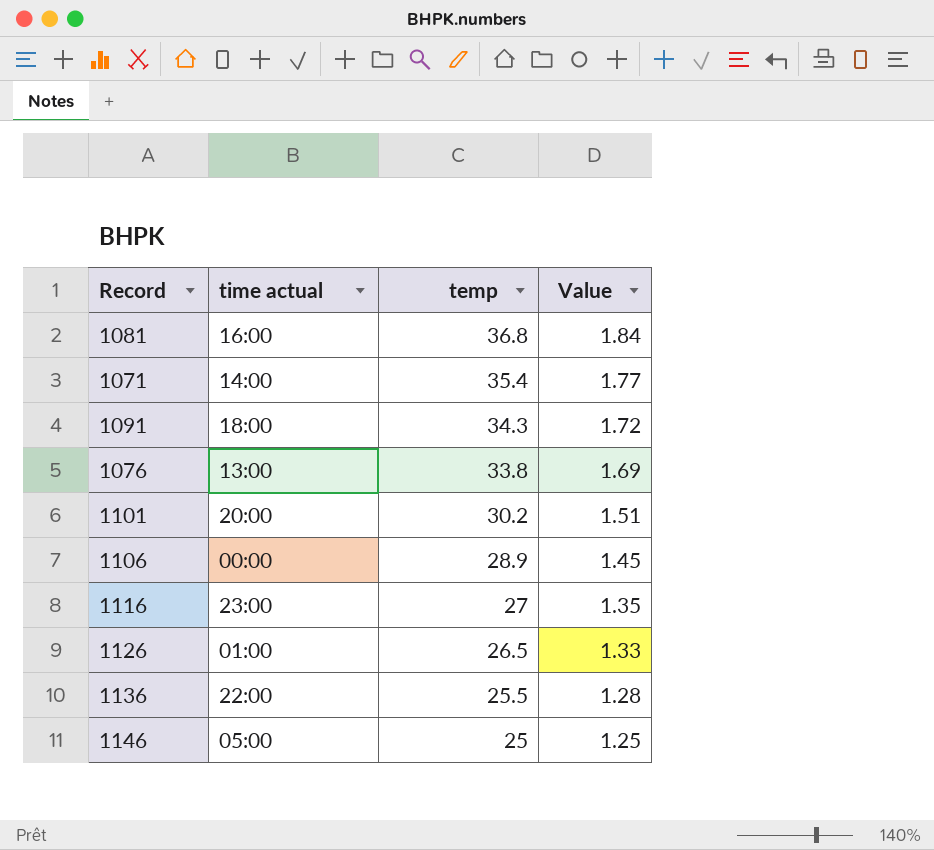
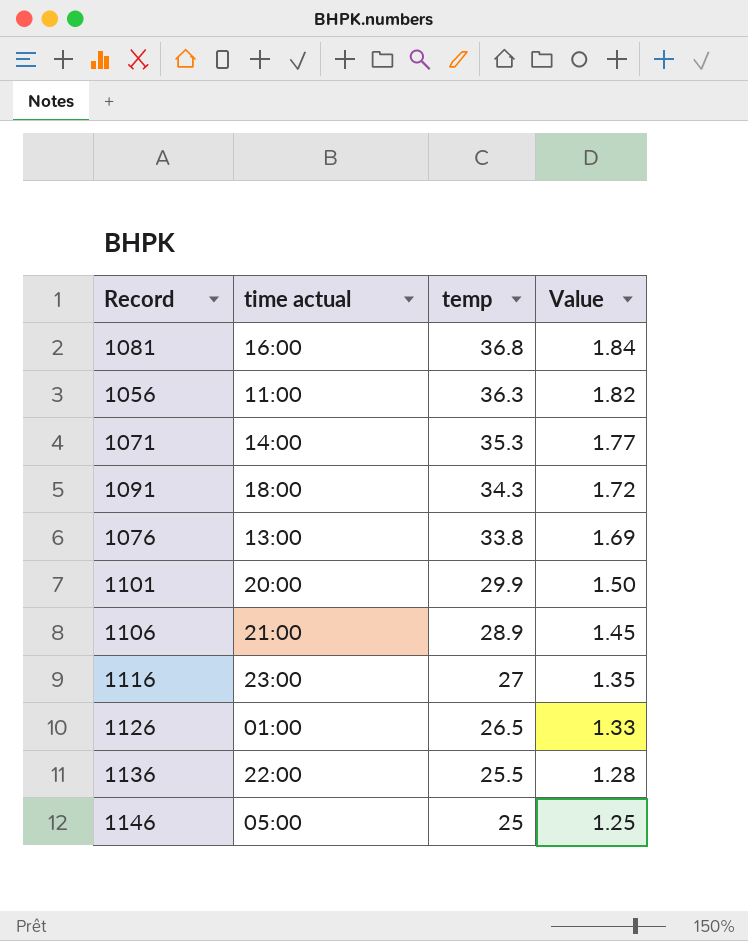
row 1056: none -> 11:00 | 36.3 | 1.82
1071 | temp: 35.4 -> 35.3
1101 | temp: 30.2 -> 29.9
1101 | Value: 1.51 -> 1.50
1106 | time actual: 00:00 -> 21:00

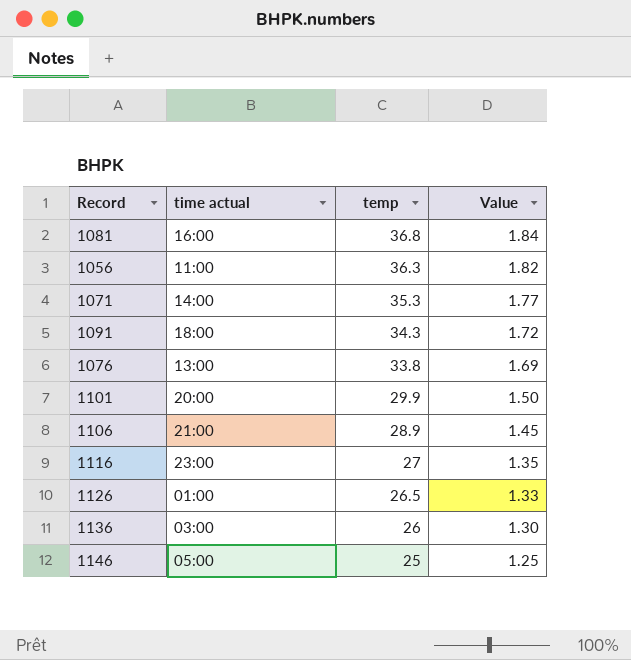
1136 | time actual: 22:00 -> 03:00
1136 | temp: 25.5 -> 26
1136 | Value: 1.28 -> 1.30

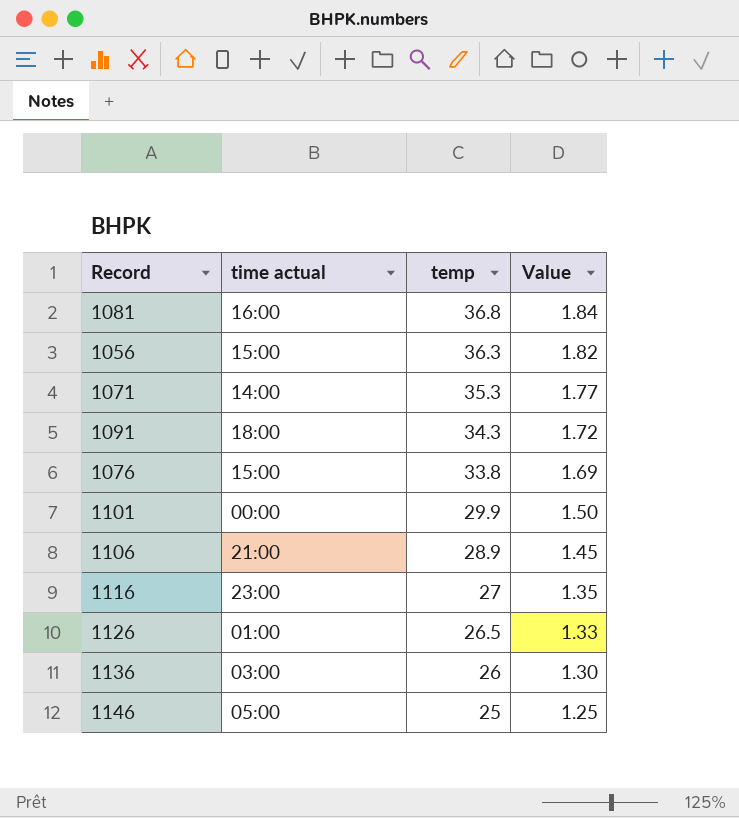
1056 | time actual: 11:00 -> 15:00
1076 | time actual: 13:00 -> 15:00
1101 | time actual: 20:00 -> 00:00

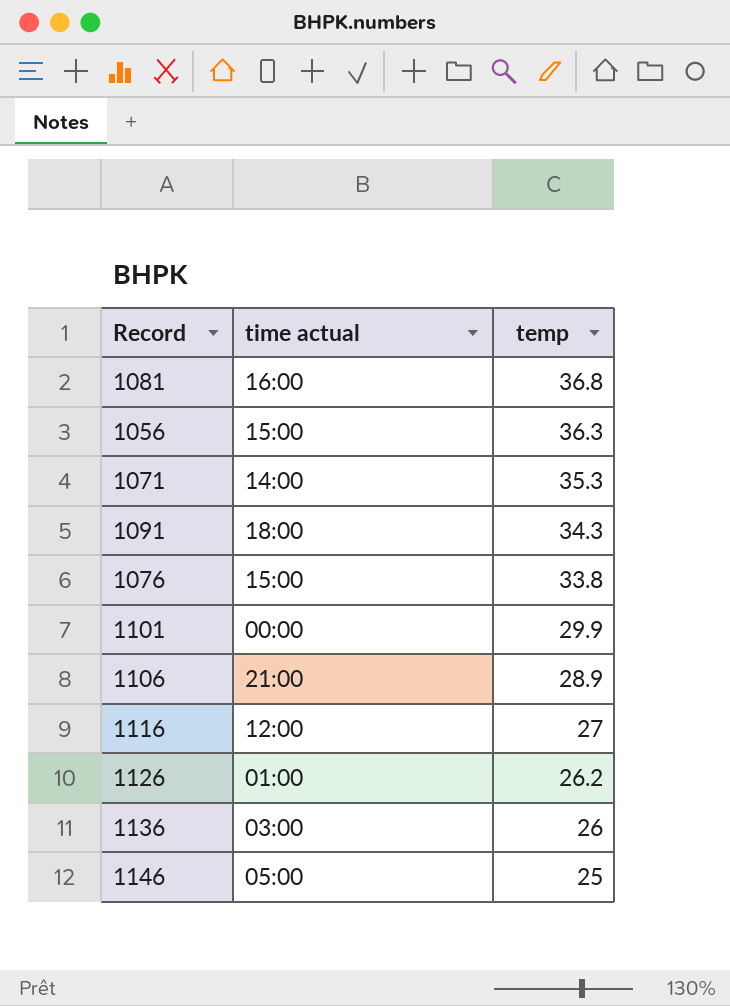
column Value | formula: [temp] * 0.05 -> none
1116 | time actual: 23:00 -> 12:00
1126 | temp: 26.5 -> 26.2

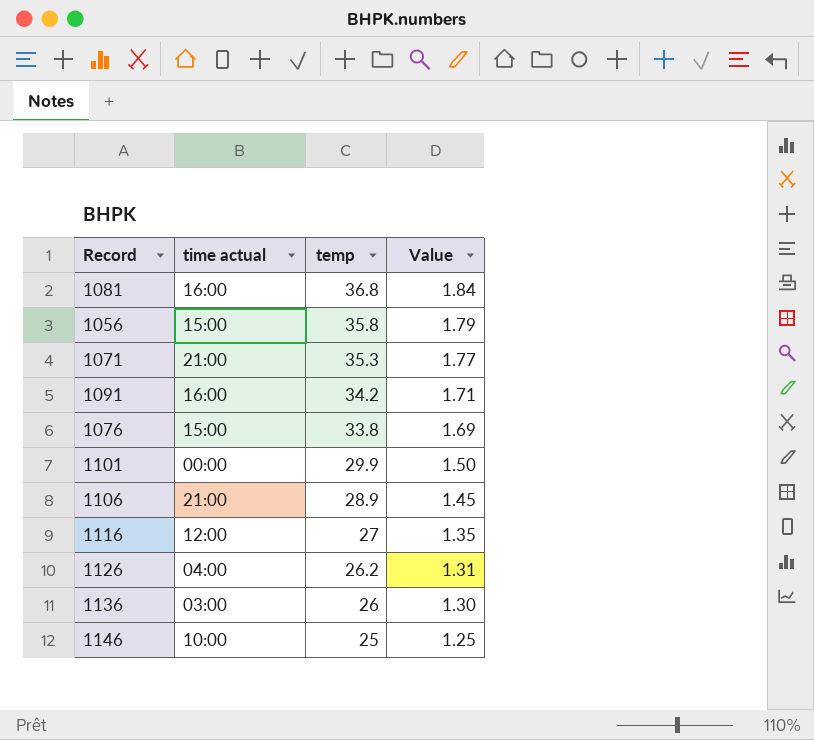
column Value | formula: none -> [temp] * 0.05
1056 | temp: 36.3 -> 35.8
1071 | time actual: 14:00 -> 21:00
1091 | time actual: 18:00 -> 16:00
1091 | temp: 34.3 -> 34.2
1126 | time actual: 01:00 -> 04:00
1146 | time actual: 05:00 -> 10:00

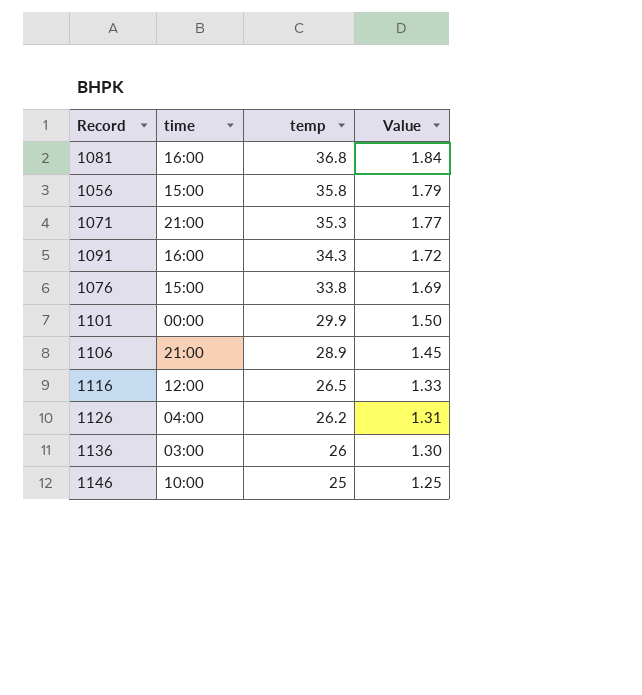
column name: time actual -> time
1091 | temp: 34.2 -> 34.3
1091 | Value: 1.71 -> 1.72
1116 | temp: 27 -> 26.5
1116 | Value: 1.35 -> 1.33

